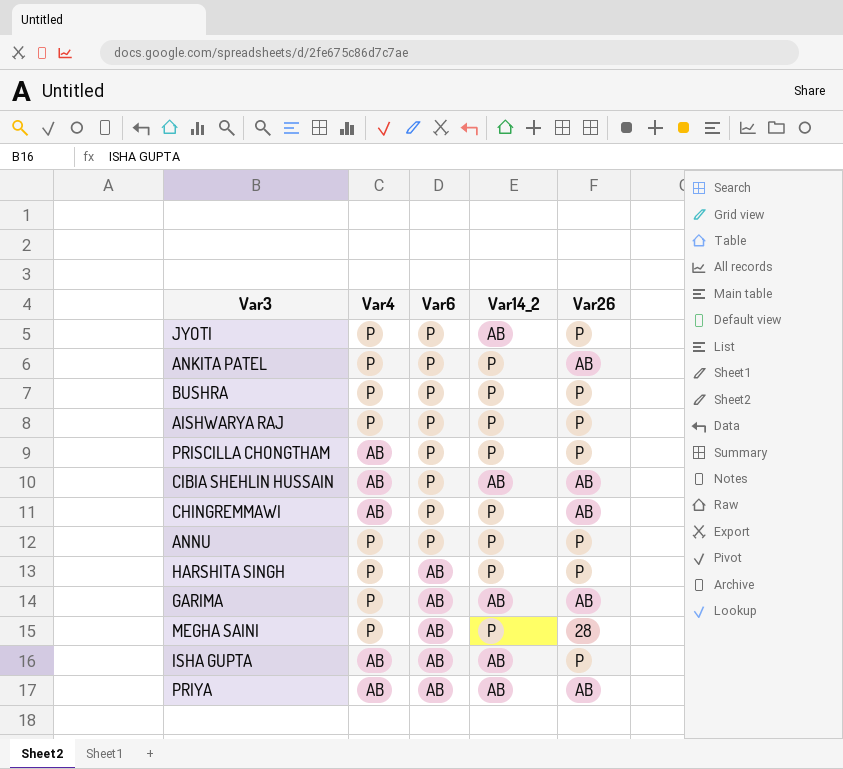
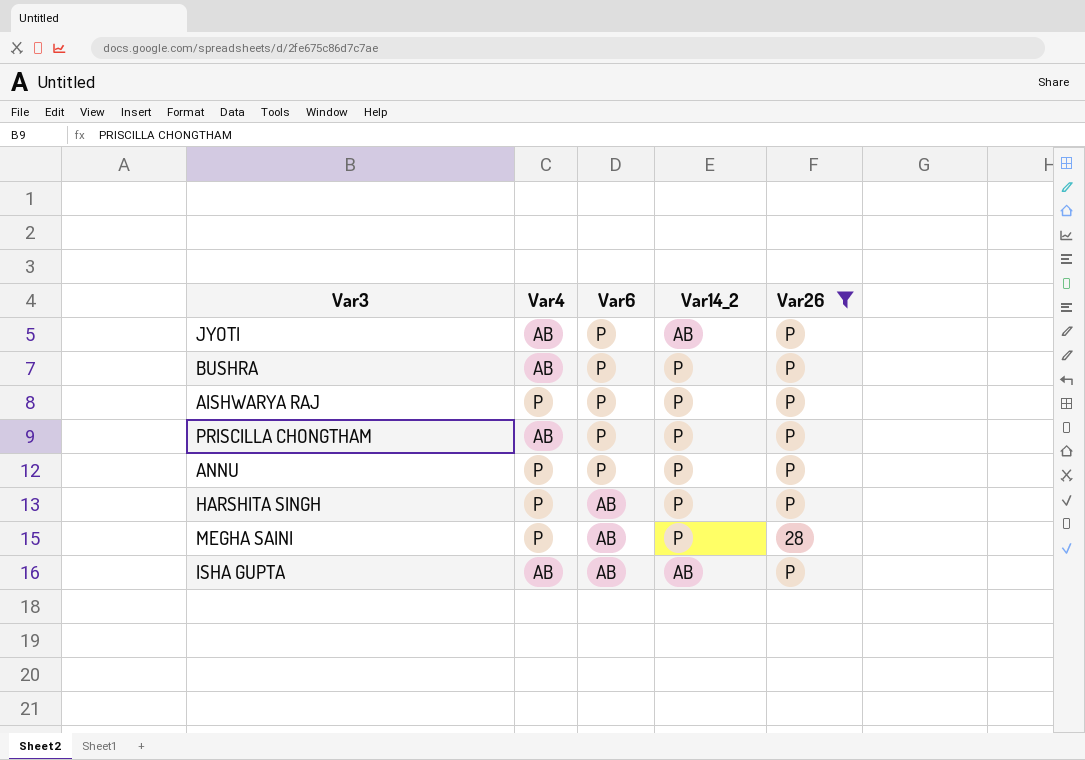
filter: none -> Var26 != AB
JYOTI | Var4: P -> AB
BUSHRA | Var4: P -> AB

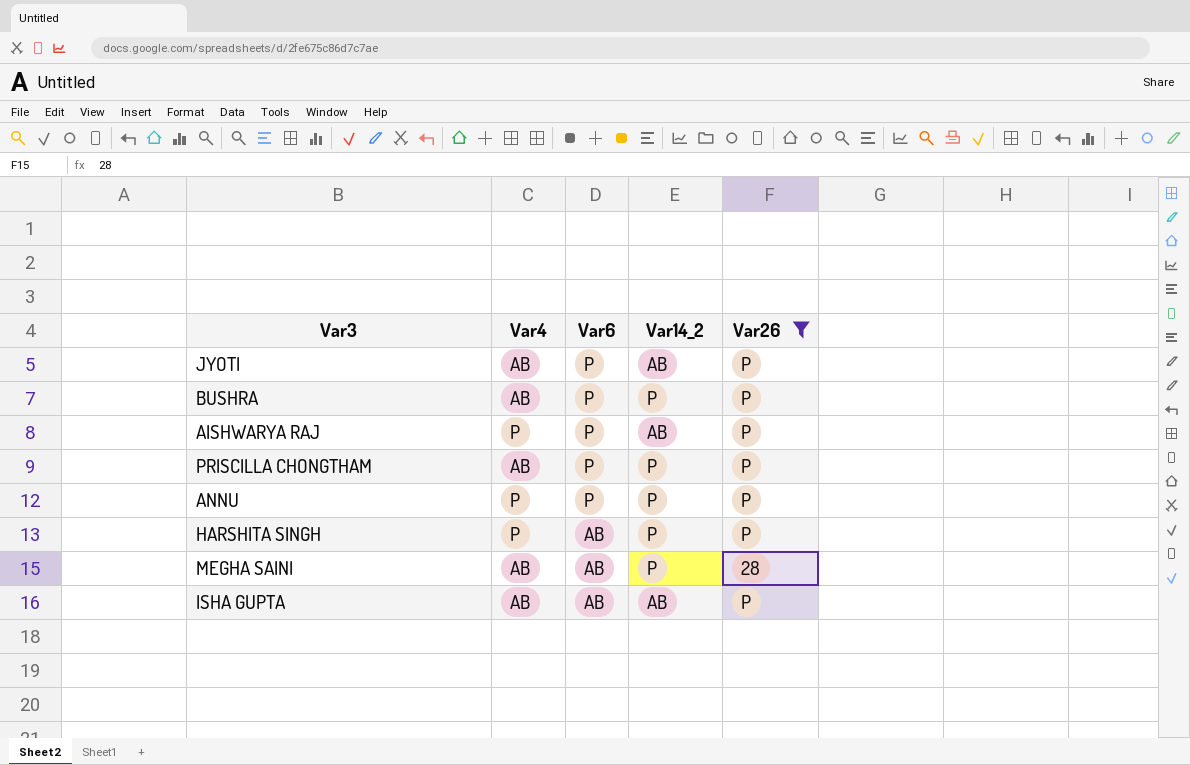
AISHWARYA RAJ | Var14_2: P -> AB
MEGHA SAINI | Var4: P -> AB

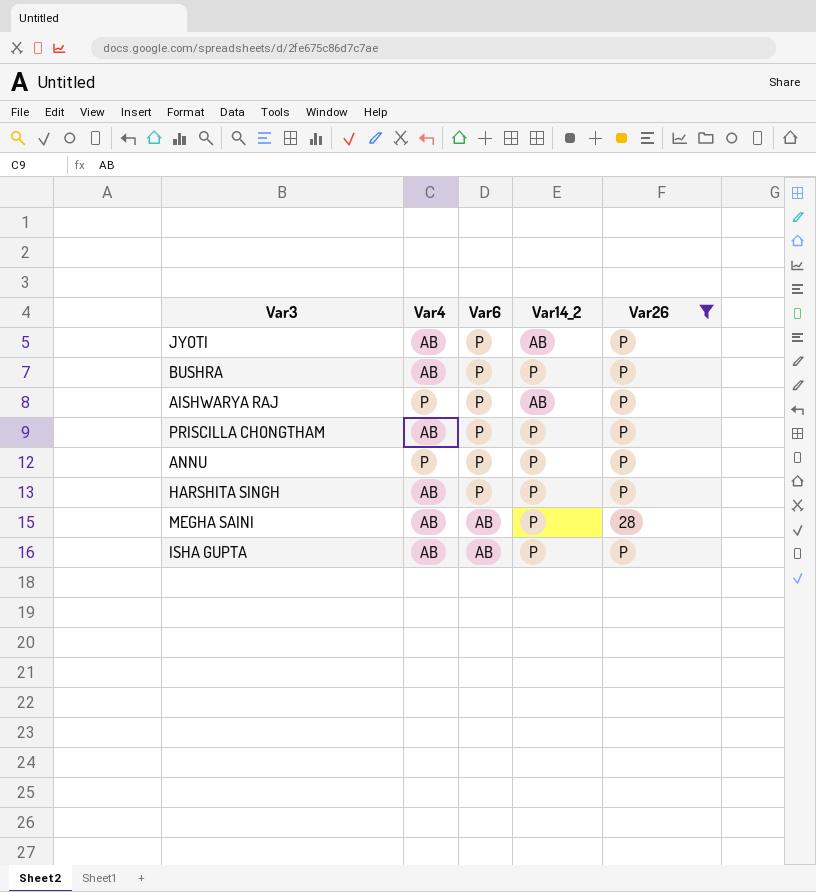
HARSHITA SINGH | Var4: P -> AB
HARSHITA SINGH | Var6: AB -> P
ISHA GUPTA | Var14_2: AB -> P

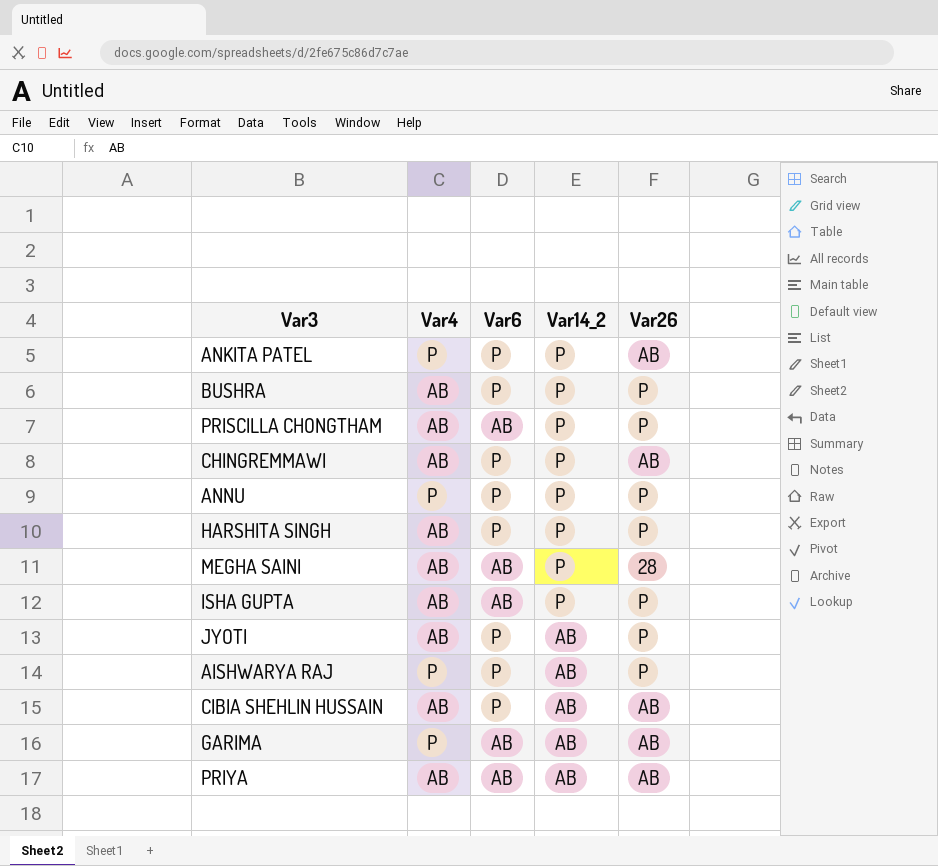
filter: Var26 != AB -> none
row order: Var6 descending -> Var14_2 descending
PRISCILLA CHONGTHAM | Var6: P -> AB

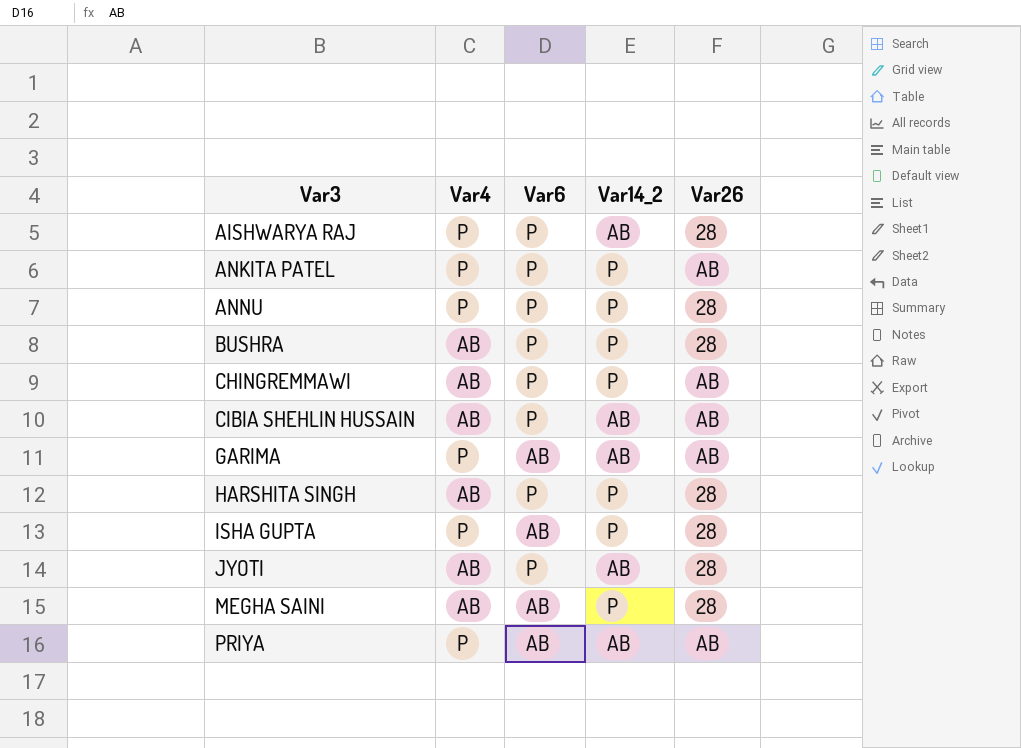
row order: Var14_2 descending -> Var3 ascending
row PRISCILLA CHONGTHAM: AB | AB | P | P -> none
AISHWARYA RAJ | Var26: P -> 28
ANNU | Var26: P -> 28
BUSHRA | Var26: P -> 28
HARSHITA SINGH | Var26: P -> 28
ISHA GUPTA | Var4: AB -> P
ISHA GUPTA | Var26: P -> 28
JYOTI | Var26: P -> 28
PRIYA | Var4: AB -> P

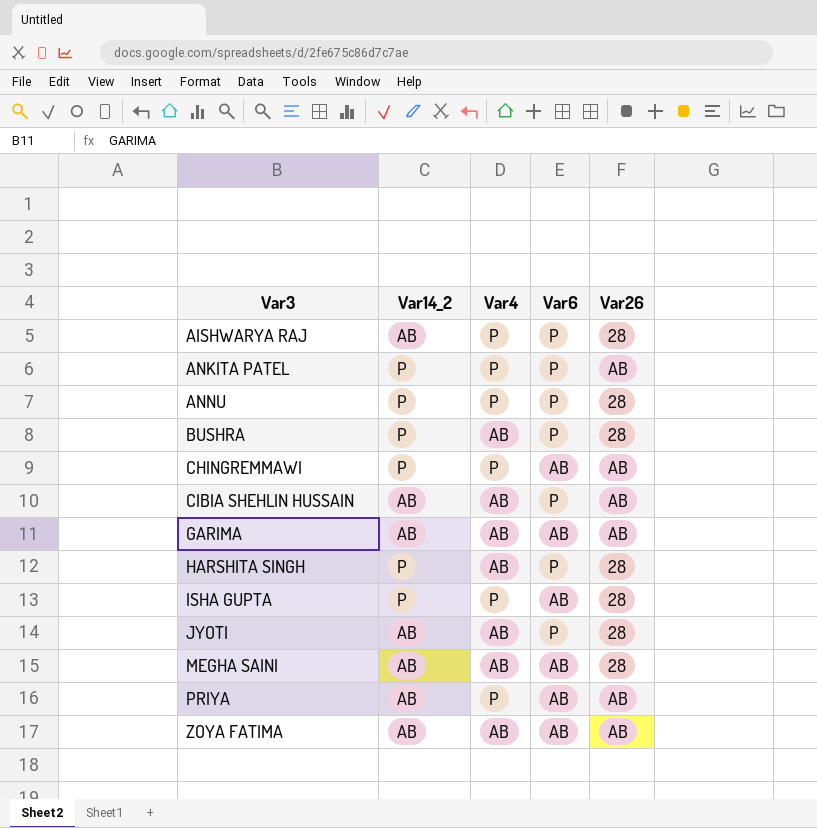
column Var14_2 | position: 4 -> 2
CHINGREMMAWI | Var4: AB -> P
CHINGREMMAWI | Var6: P -> AB
GARIMA | Var4: P -> AB
MEGHA SAINI | Var14_2: P -> AB
row ZOYA FATIMA: none -> AB | AB | AB | AB

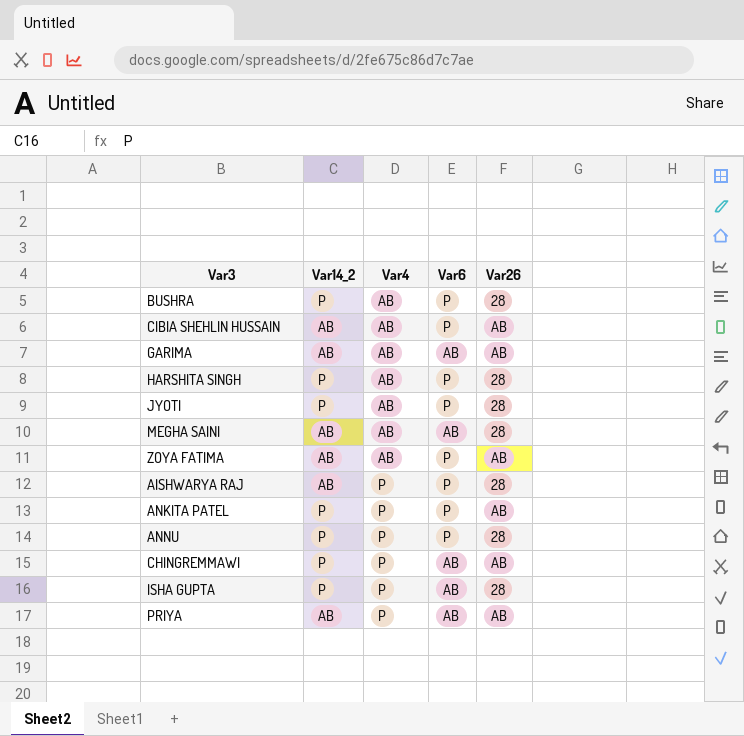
row order: Var3 ascending -> Var4 ascending
JYOTI | Var14_2: AB -> P
ZOYA FATIMA | Var6: AB -> P

